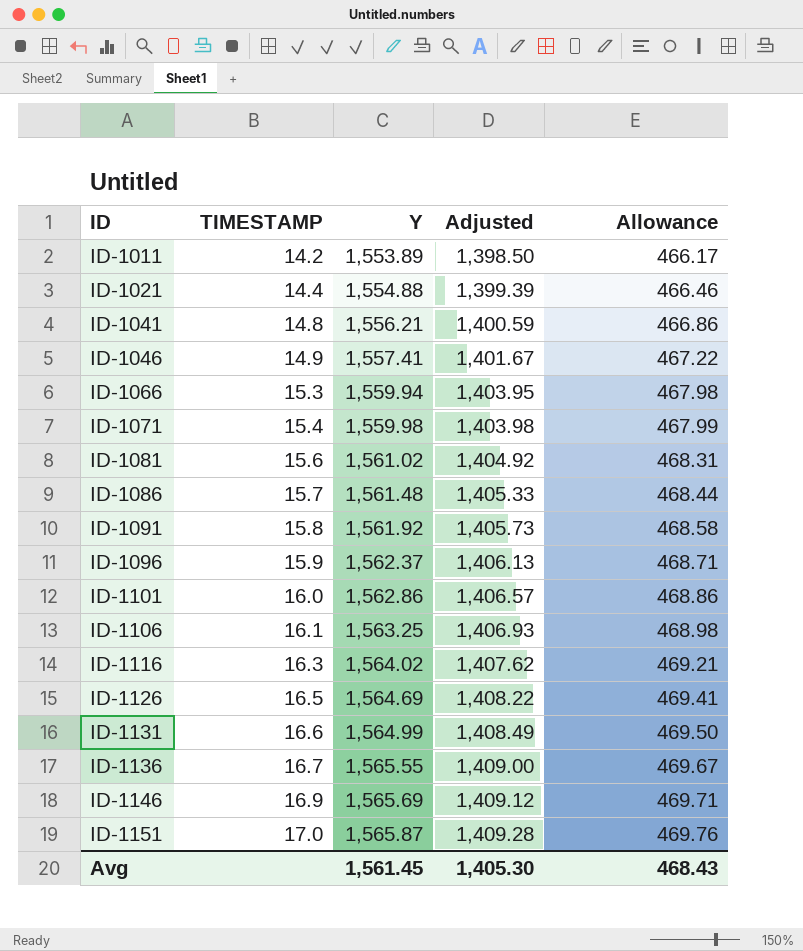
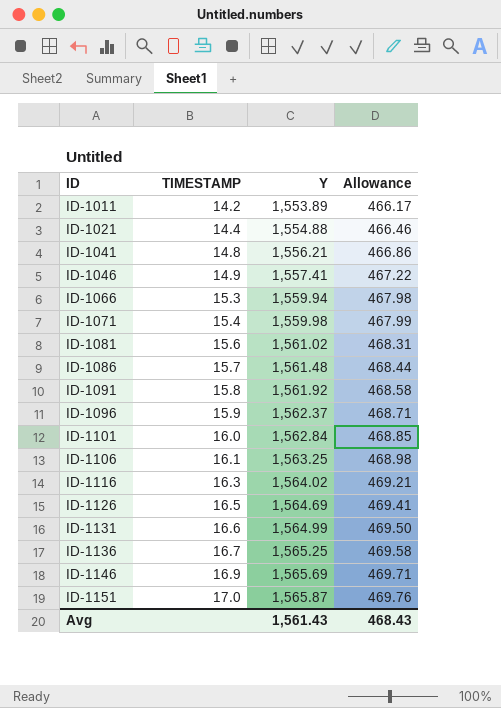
column Adjusted | formula: [Y] * 0.9 -> none
ID-1101 | Y: 1,562.86 -> 1,562.84
ID-1101 | Allowance: 468.86 -> 468.85
ID-1136 | Y: 1,565.55 -> 1,565.25
ID-1136 | Allowance: 469.67 -> 469.58
Avg | Y: 1,561.45 -> 1,561.43

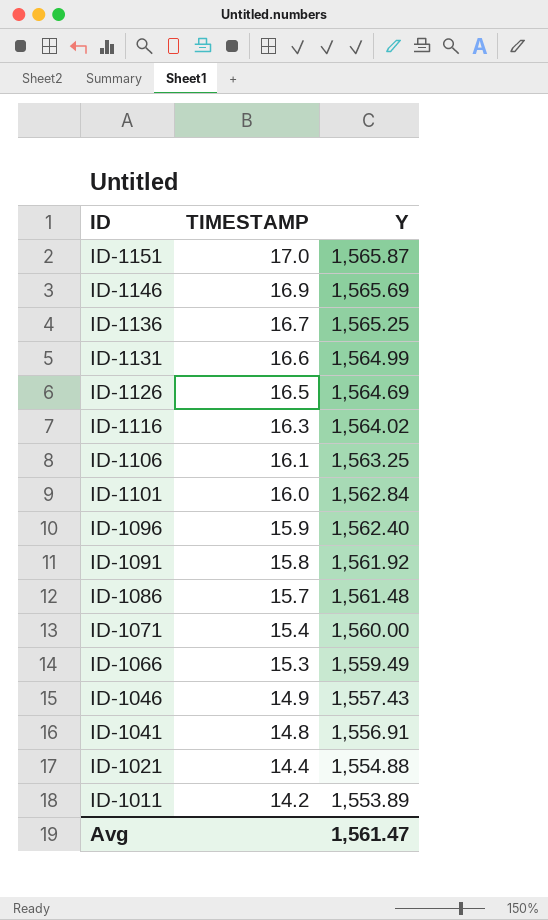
row order: ID ascending -> ID descending
column Allowance | formula: [Y] * 0.3 -> none
row ID-1081: 15.6 | 1,561.02 | 468.31 -> none
ID-1096 | Y: 1,562.37 -> 1,562.40
ID-1071 | Y: 1,559.98 -> 1,560.00
ID-1066 | Y: 1,559.94 -> 1,559.49
ID-1046 | Y: 1,557.41 -> 1,557.43
ID-1041 | Y: 1,556.21 -> 1,556.91
Avg | Y: 1,561.43 -> 1,561.47

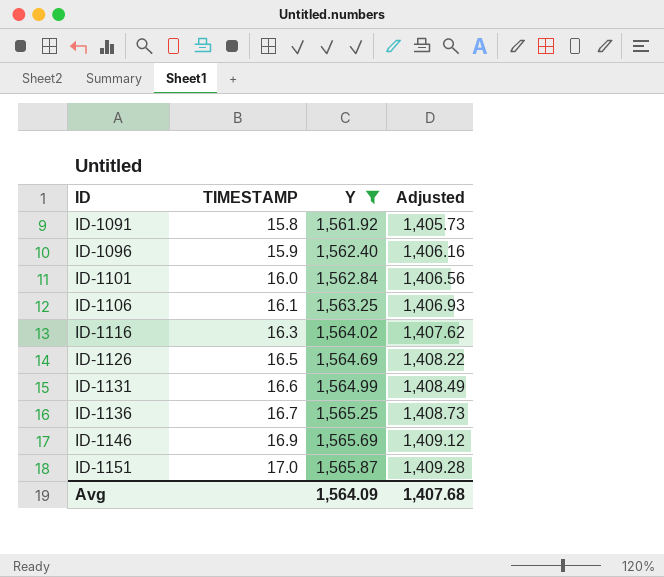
filter: none -> Y >= 1,561.92
row order: ID descending -> ID ascending
column Adjusted | formula: none -> [Y] * 0.9
Avg | Y: 1,561.47 -> 1,564.09

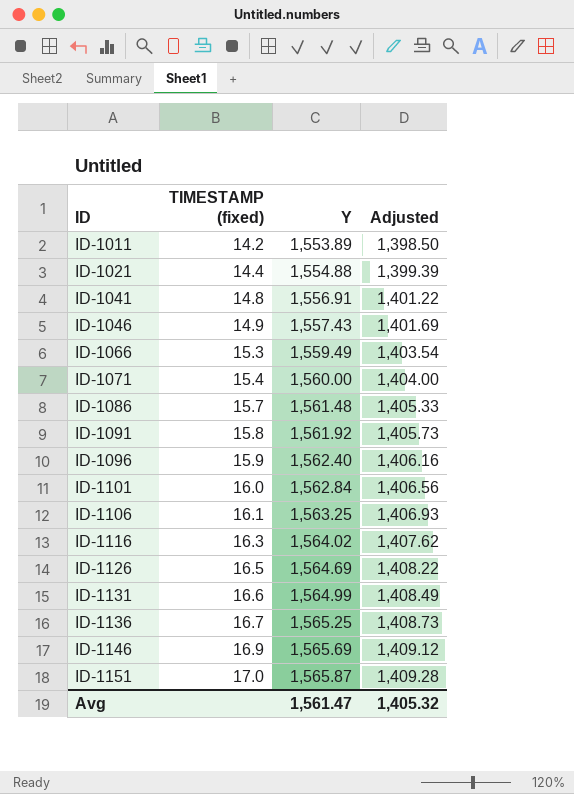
filter: Y >= 1,561.92 -> none
column name: TIMESTAMP -> TIMESTAMP (fixed)
Avg | Y: 1,564.09 -> 1,561.47
Avg | Adjusted: 1,407.68 -> 1,405.32

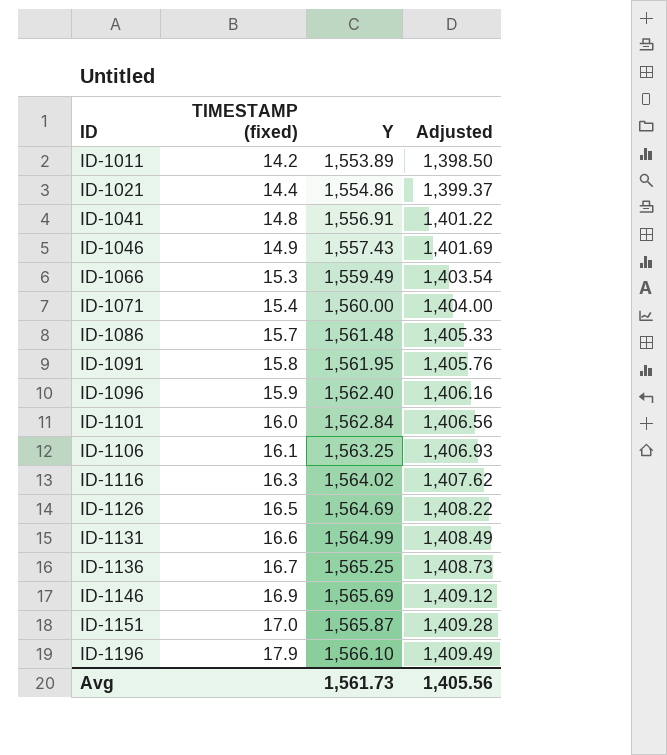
ID-1021 | Y: 1,554.88 -> 1,554.86
ID-1021 | Adjusted: 1,399.39 -> 1,399.37
ID-1091 | Y: 1,561.92 -> 1,561.95
ID-1091 | Adjusted: 1,405.73 -> 1,405.76
row ID-1196: none -> 17.9 | 1,566.10 | 1,409.49
Avg | Y: 1,561.47 -> 1,561.73
Avg | Adjusted: 1,405.32 -> 1,405.56

